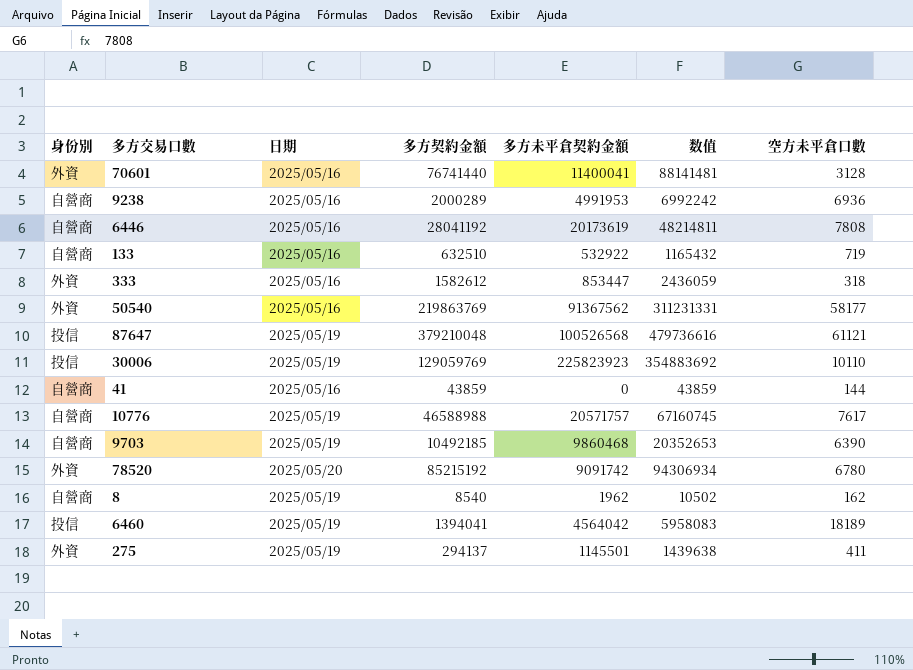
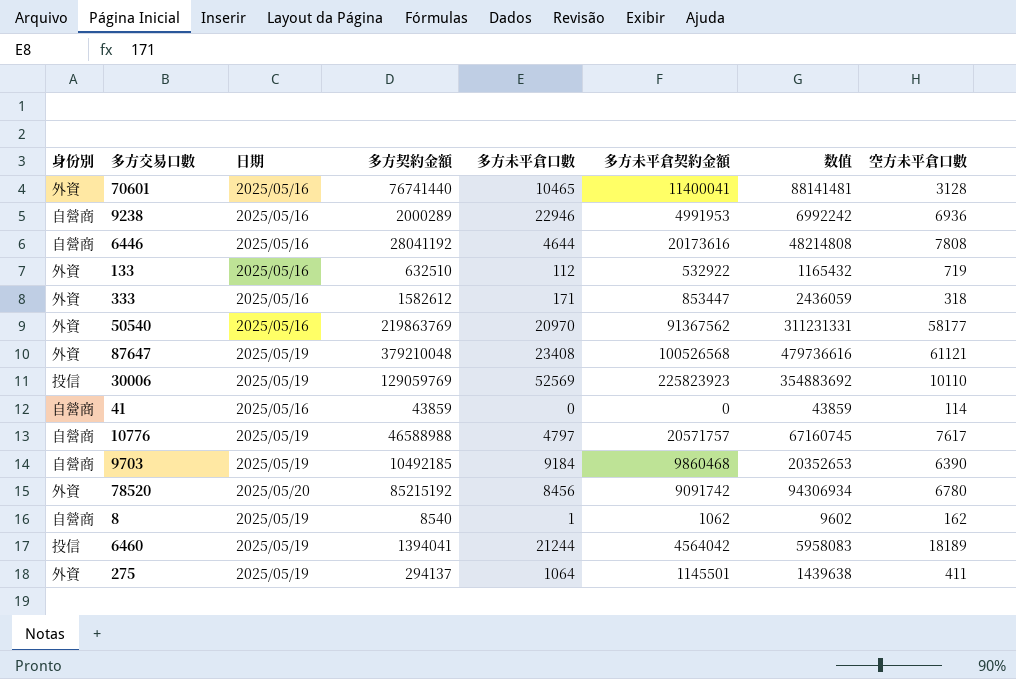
column 多方未平倉口數 | position: none -> 5
6446 | 多方未平倉契約金額: 20173619 -> 20173616
6446 | 数值: 48214811 -> 48214808
133 | 身份別: 自營商 -> 外資
87647 | 身份別: 投信 -> 外資
41 | 空方未平倉口數: 144 -> 114
8 | 多方未平倉契約金額: 1962 -> 1062
8 | 数值: 10502 -> 9602

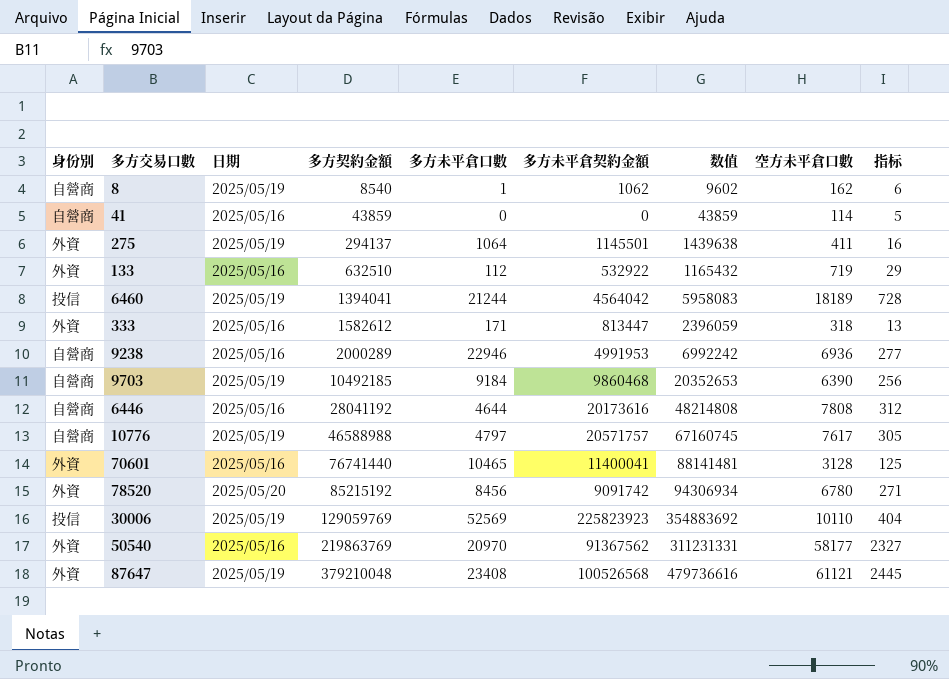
row order: none -> 多方契約金額 ascending
column 指标 | formula: none -> [空方未平倉口數] * 0.04
333 | 多方未平倉契約金額: 853447 -> 813447
333 | 数值: 2436059 -> 2396059

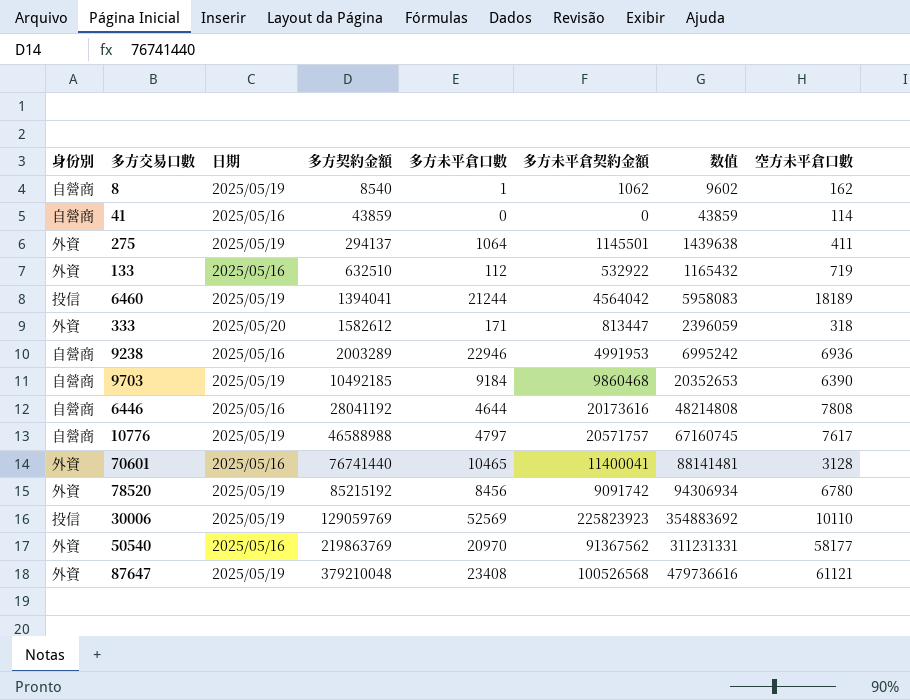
column 指标 | formula: [空方未平倉口數] * 0.04 -> none
333 | 日期: 2025/05/16 -> 2025/05/20
9238 | 多方契約金額: 2000289 -> 2003289
9238 | 数值: 6992242 -> 6995242
78520 | 日期: 2025/05/20 -> 2025/05/19

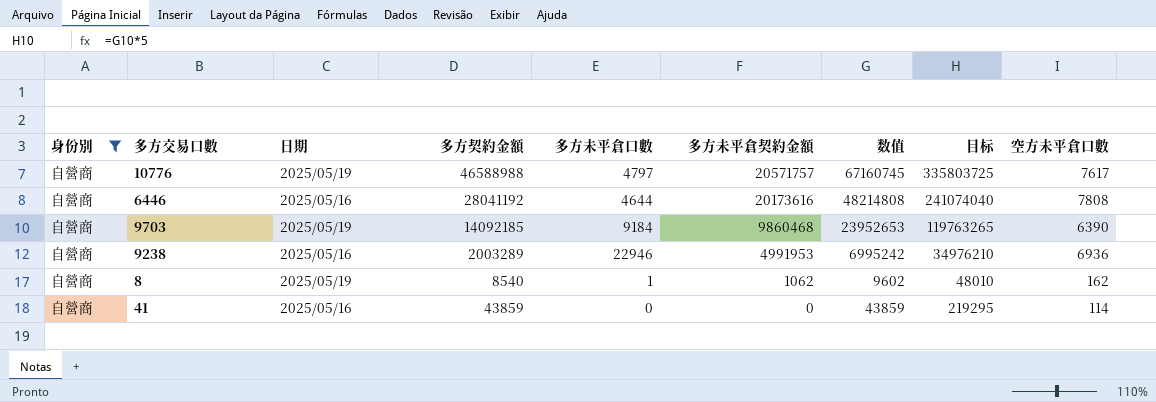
filter: none -> 身份別 = 自營商
row order: 多方契約金額 ascending -> 多方未平倉契約金額 descending
column 目标 | formula: none -> [数值] * 5
9703 | 多方契約金額: 10492185 -> 14092185
9703 | 数值: 20352653 -> 23952653

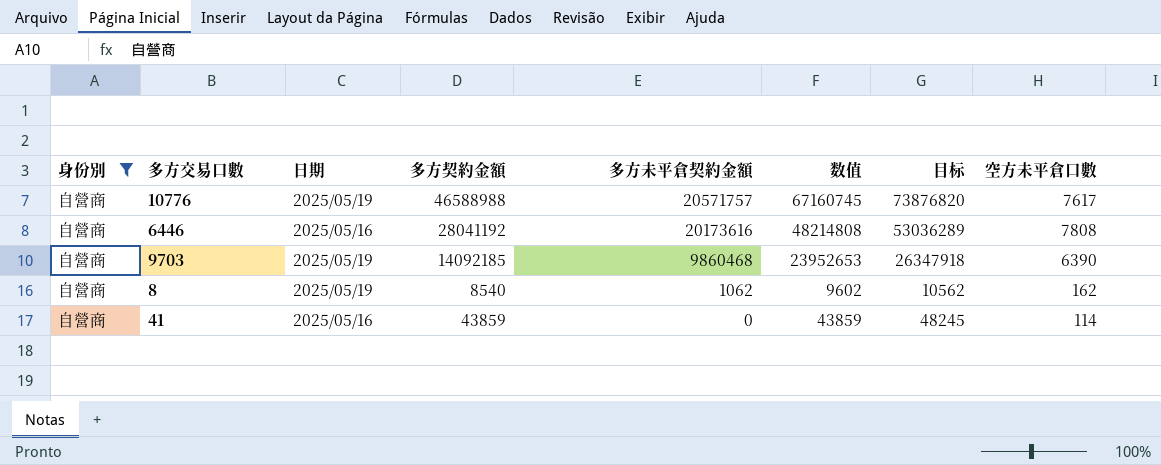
column 多方未平倉口數 | position: 5 -> none
column 目标 | formula: [数值] * 5 -> [数值] * 1.1
row 9238: 自營商 | 2025/05/16 | 2003289 | 22946 | 4991953 | 6995242 | 34976210 | 6936 -> none

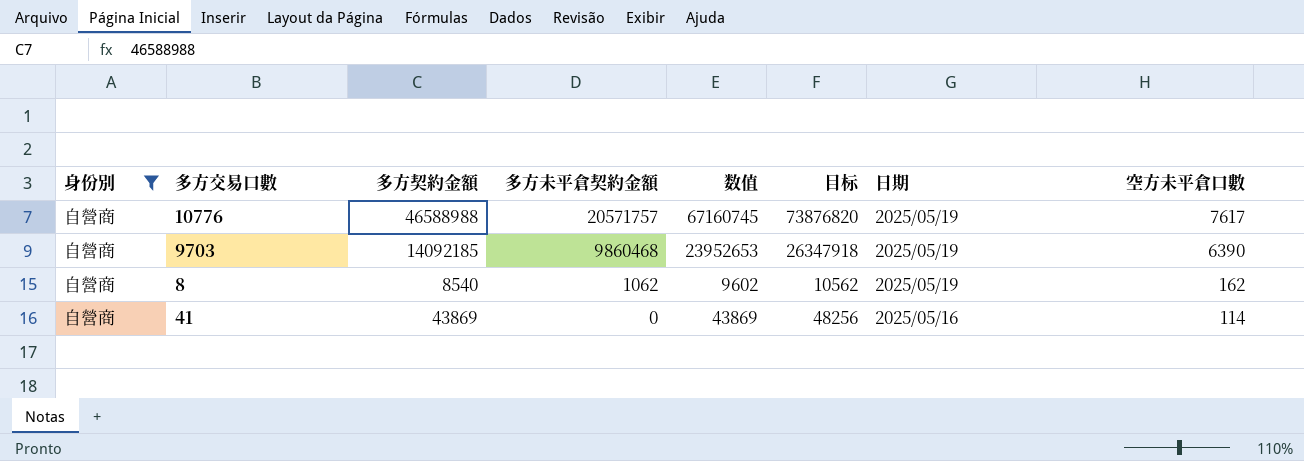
column 日期 | position: 3 -> 7
row 6446: 自營商 | 2025/05/16 | 28041192 | 20173616 | 48214808 | 53036289 | 7808 -> none
41 | 多方契約金額: 43859 -> 43869
41 | 数值: 43859 -> 43869
41 | 目标: 48245 -> 48256

